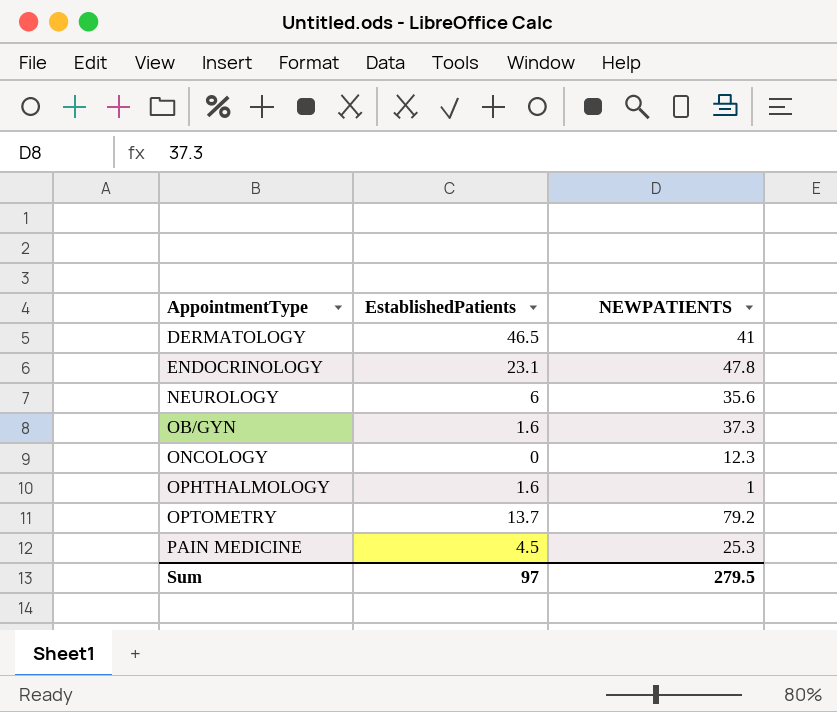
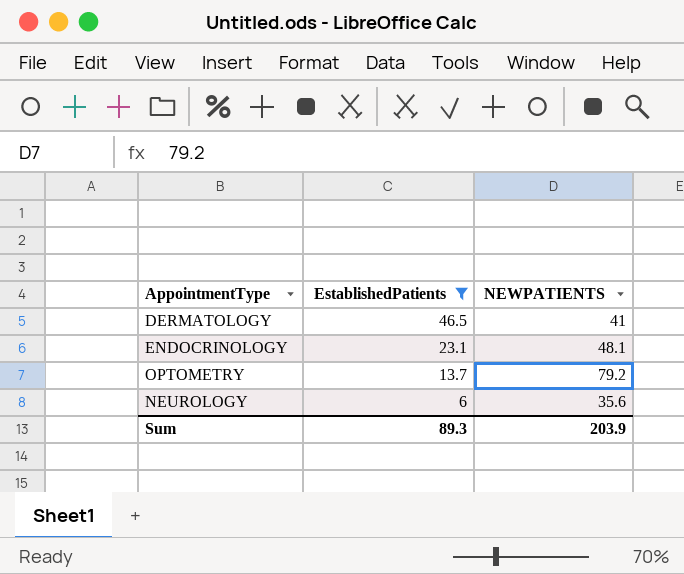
filter: none -> EstablishedPatients >= 6
row order: AppointmentType ascending -> EstablishedPatients descending
ENDOCRINOLOGY | NEWPATIENTS: 47.8 -> 48.1
Sum | EstablishedPatients: 97 -> 89.3
Sum | NEWPATIENTS: 279.5 -> 203.9

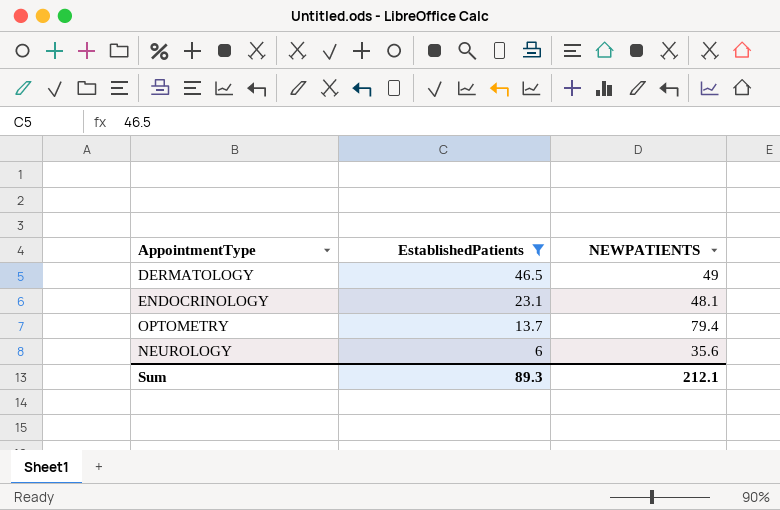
DERMATOLOGY | NEWPATIENTS: 41 -> 49
OPTOMETRY | NEWPATIENTS: 79.2 -> 79.4
Sum | NEWPATIENTS: 203.9 -> 212.1

